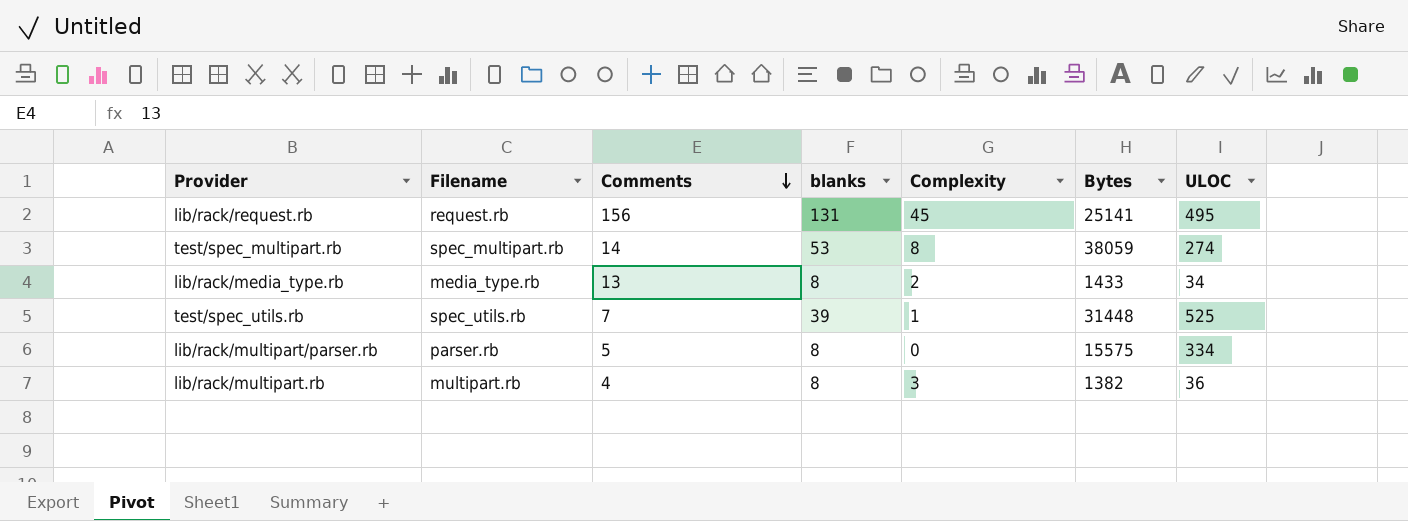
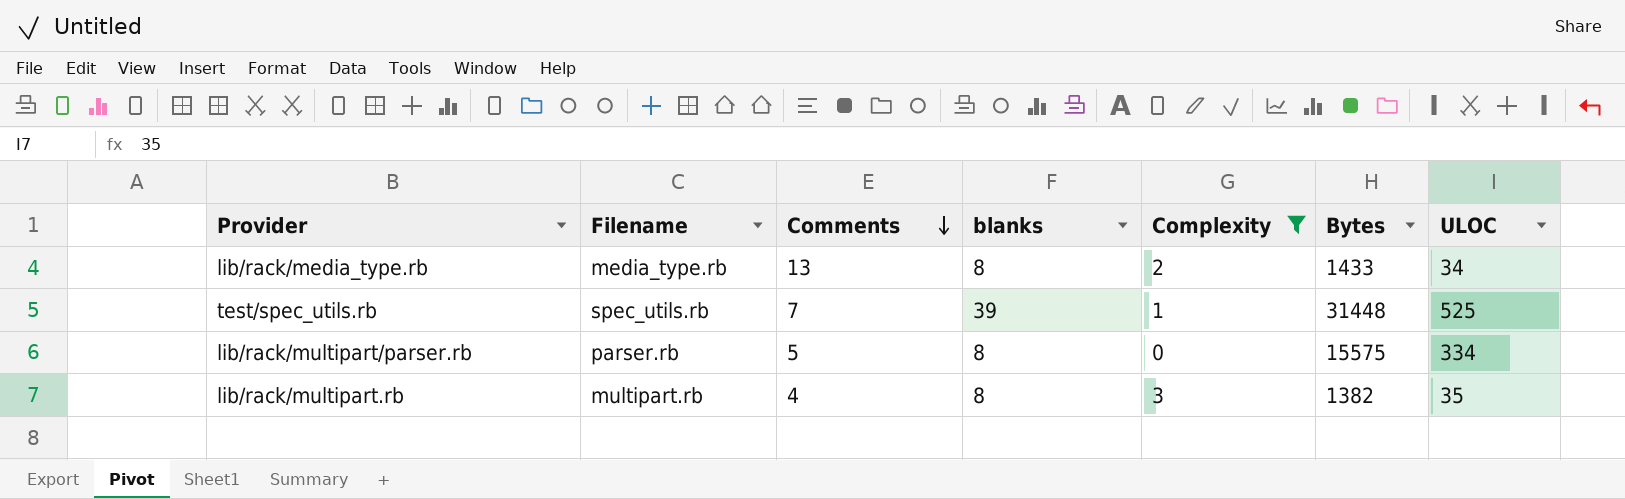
filter: none -> Complexity <= 3
lib/rack/multipart.rb | ULOC: 36 -> 35

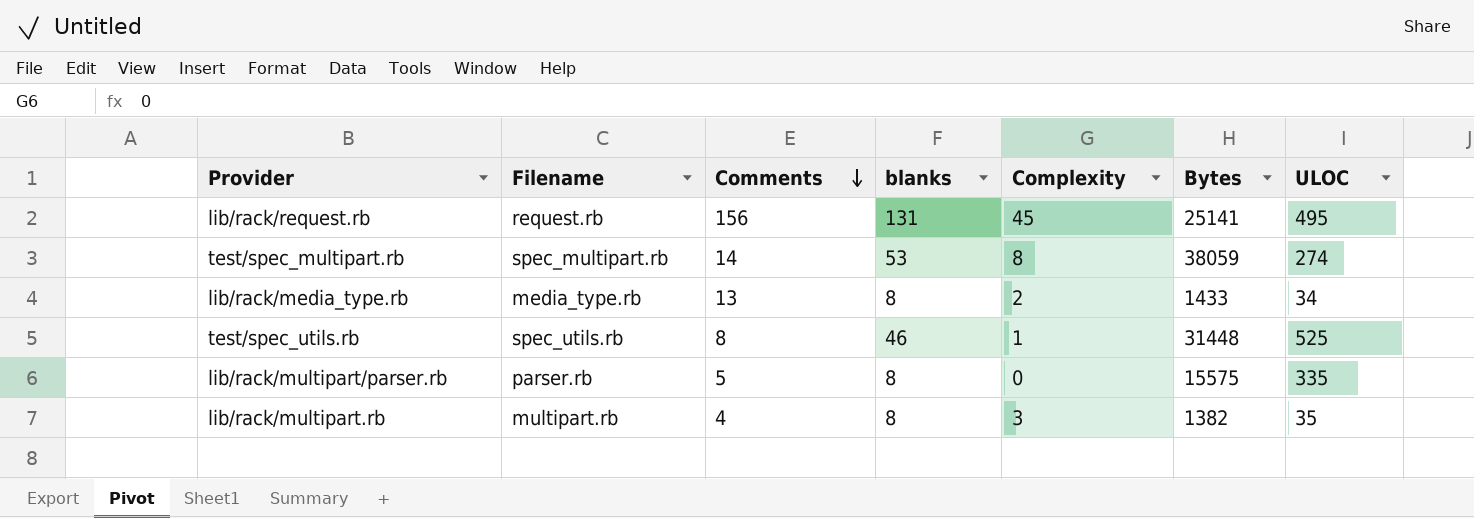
filter: Complexity <= 3 -> none
test/spec_utils.rb | Comments: 7 -> 8
test/spec_utils.rb | blanks: 39 -> 46
lib/rack/multipart/parser.rb | ULOC: 334 -> 335

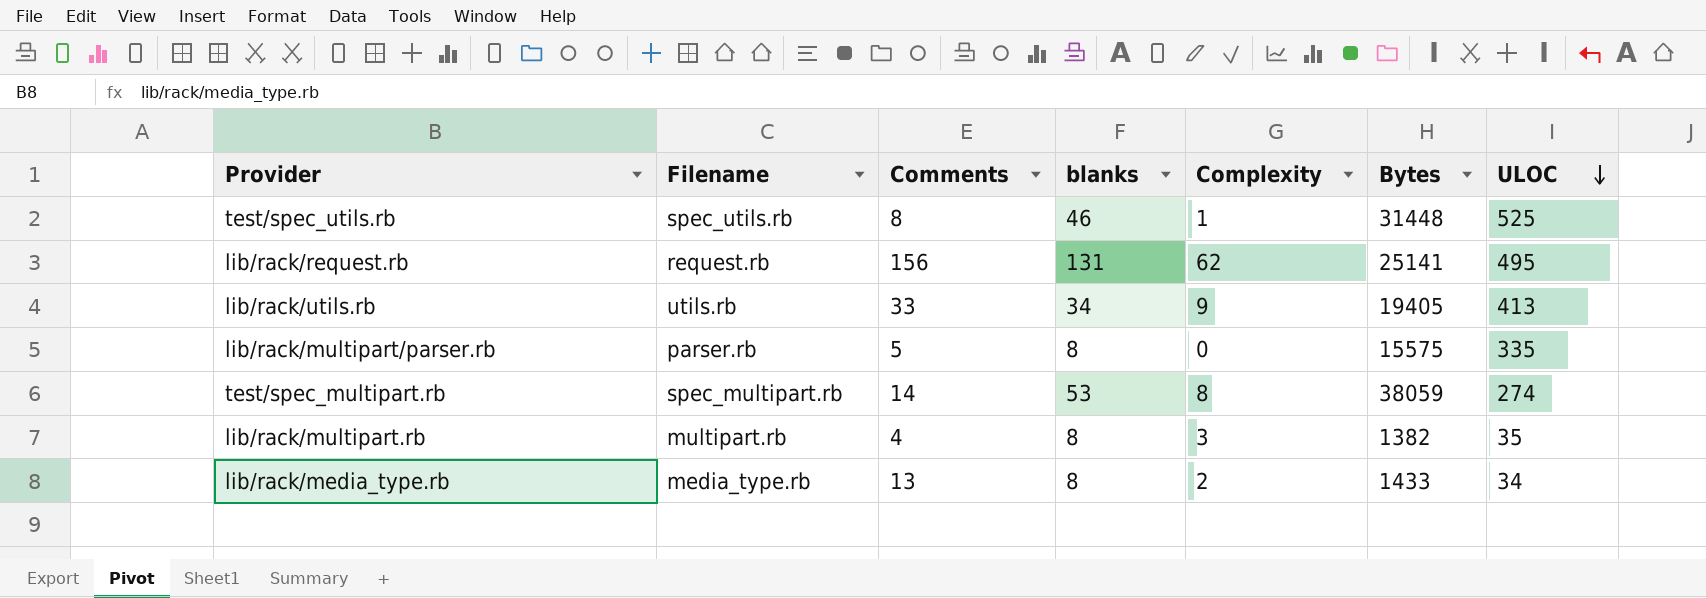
row order: Comments descending -> ULOC descending
lib/rack/request.rb | Complexity: 45 -> 62
row lib/rack/utils.rb: none -> utils.rb | 33 | 34 | 9 | 19405 | 413

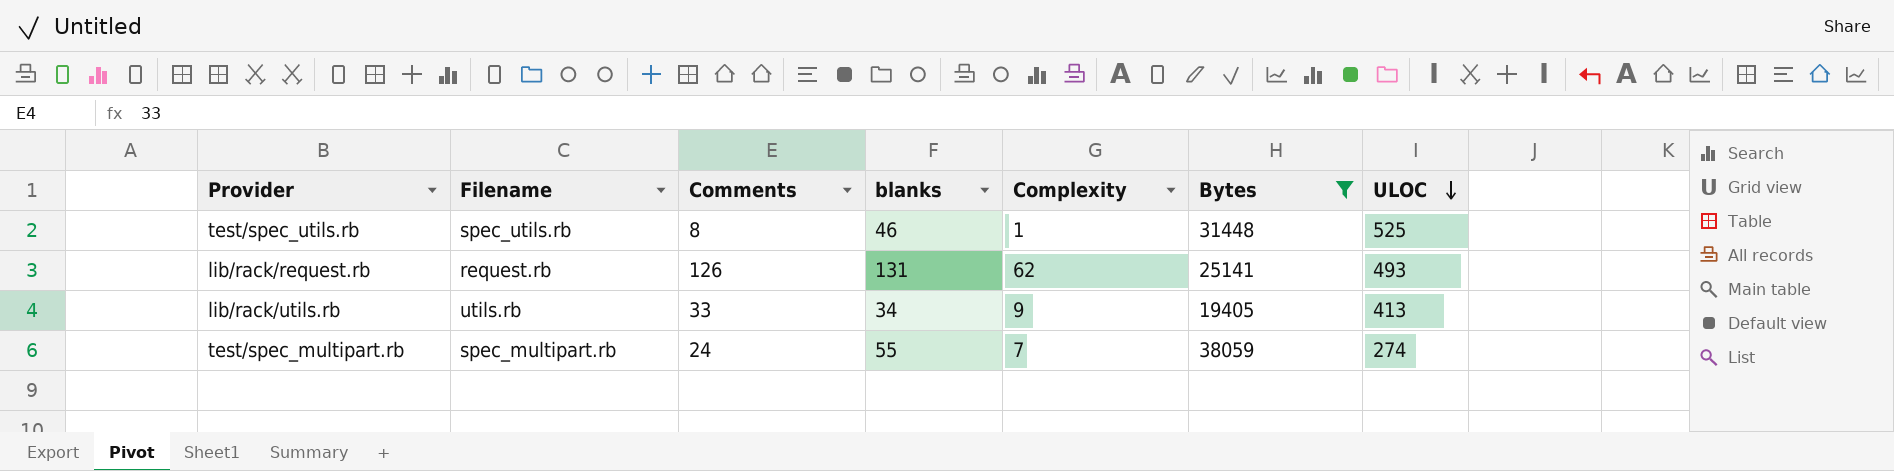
filter: none -> Bytes >= 19405
lib/rack/request.rb | Comments: 156 -> 126
lib/rack/request.rb | ULOC: 495 -> 493
test/spec_multipart.rb | Comments: 14 -> 24
test/spec_multipart.rb | blanks: 53 -> 55
test/spec_multipart.rb | Complexity: 8 -> 7

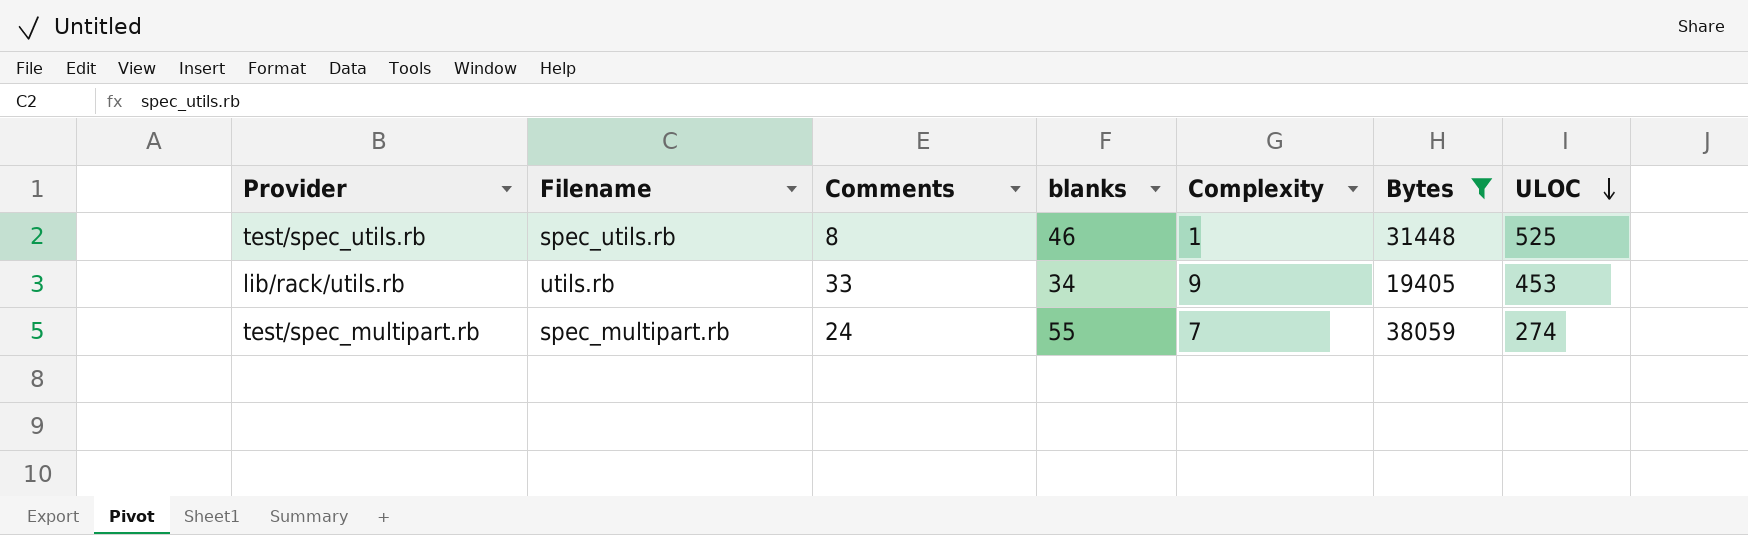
row lib/rack/request.rb: request.rb | 126 | 131 | 62 | 25141 | 493 -> none
lib/rack/utils.rb | ULOC: 413 -> 453

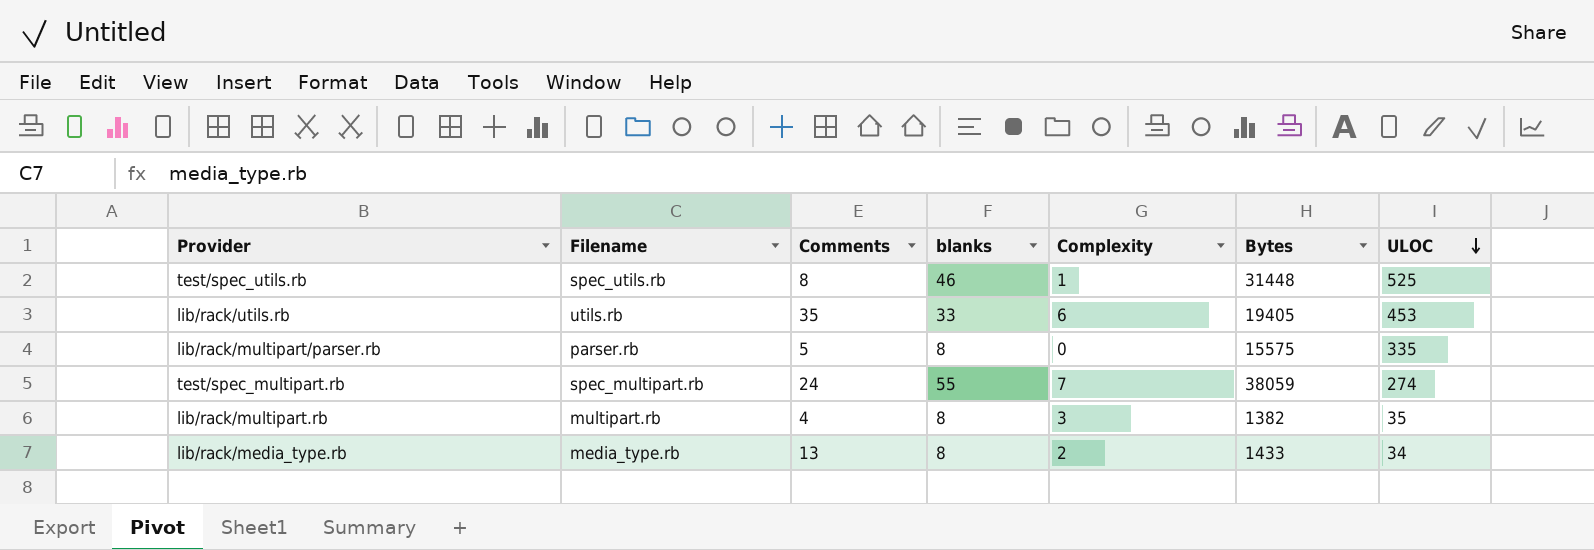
filter: Bytes >= 19405 -> none
lib/rack/utils.rb | Comments: 33 -> 35
lib/rack/utils.rb | blanks: 34 -> 33
lib/rack/utils.rb | Complexity: 9 -> 6

